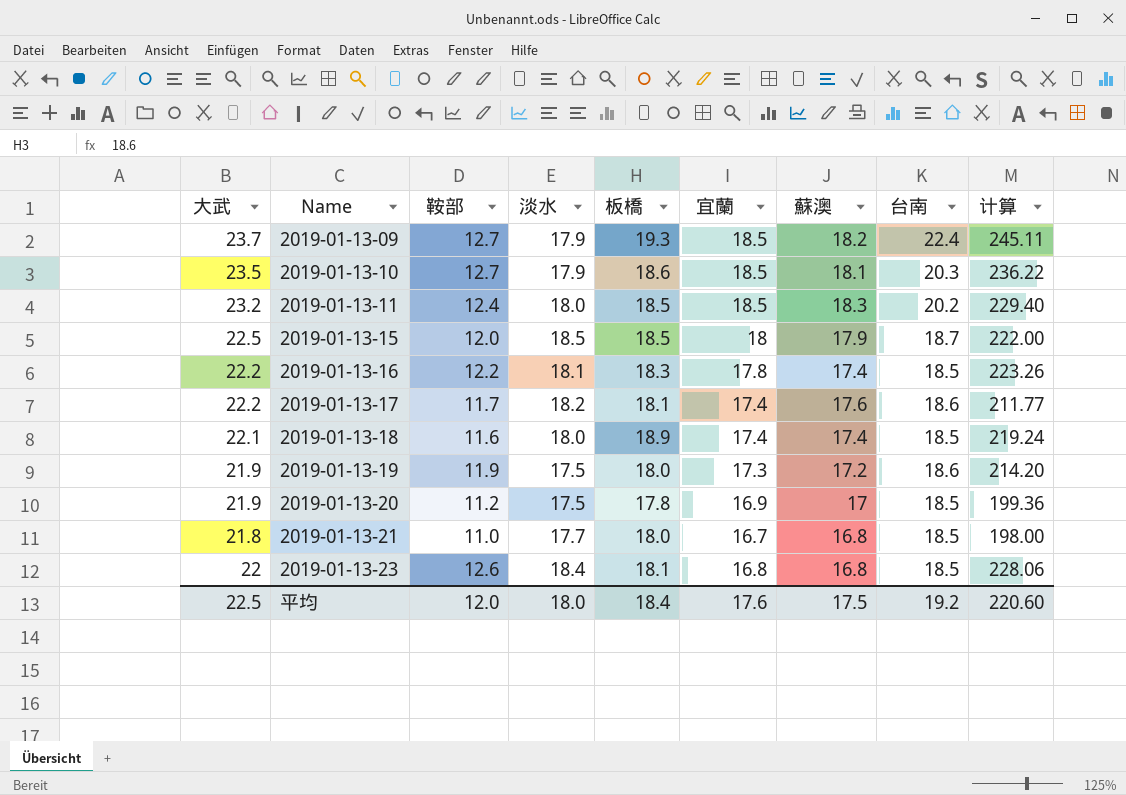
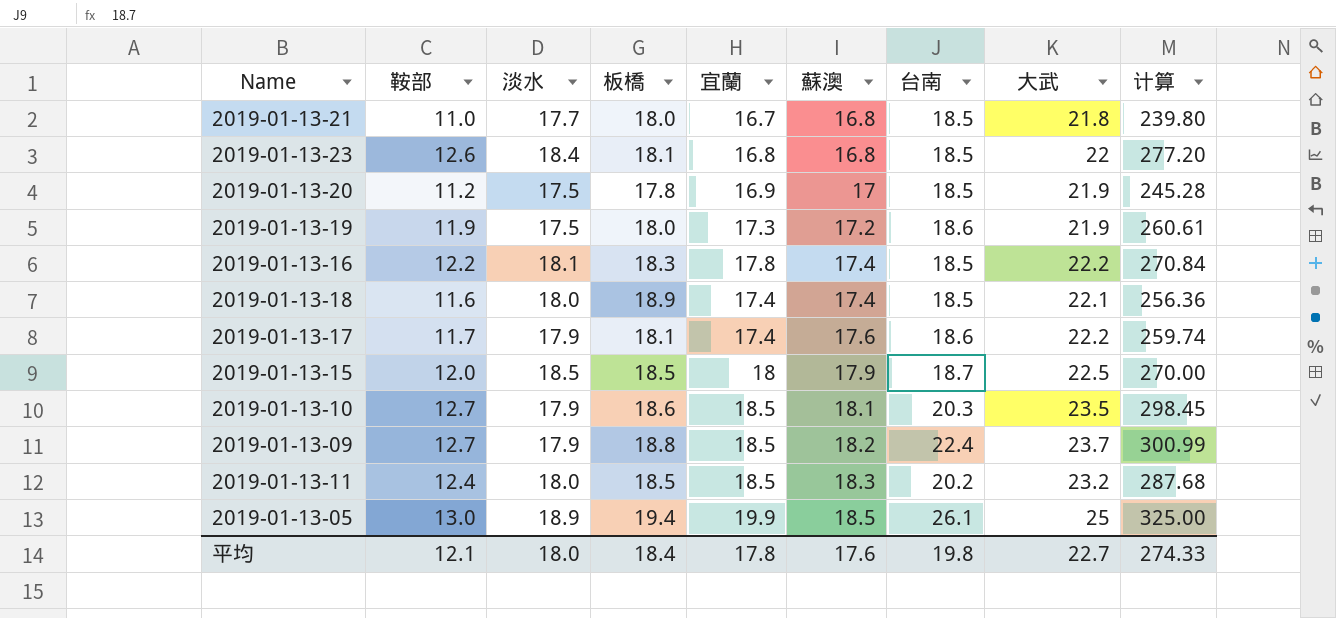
row order: Name ascending -> 蘇澳 ascending
column 大武 | position: 1 -> 8
column 计算 | formula: [鞍部] * [板橋] -> [鞍部] * [大武]
2019-01-13-17 | 淡水: 18.2 -> 17.9
2019-01-13-09 | 板橋: 19.3 -> 18.8
row 2019-01-13-05: none -> 13.0 | 18.9 | 19.4 | 19.9 | 18.5 | 26.1 | 25 | 325.00
平均 | 鞍部: 12.0 -> 12.1
平均 | 宜蘭: 17.6 -> 17.8
平均 | 蘇澳: 17.5 -> 17.6
平均 | 台南: 19.2 -> 19.8
平均 | 大武: 22.5 -> 22.7
平均 | 计算: 220.60 -> 274.33

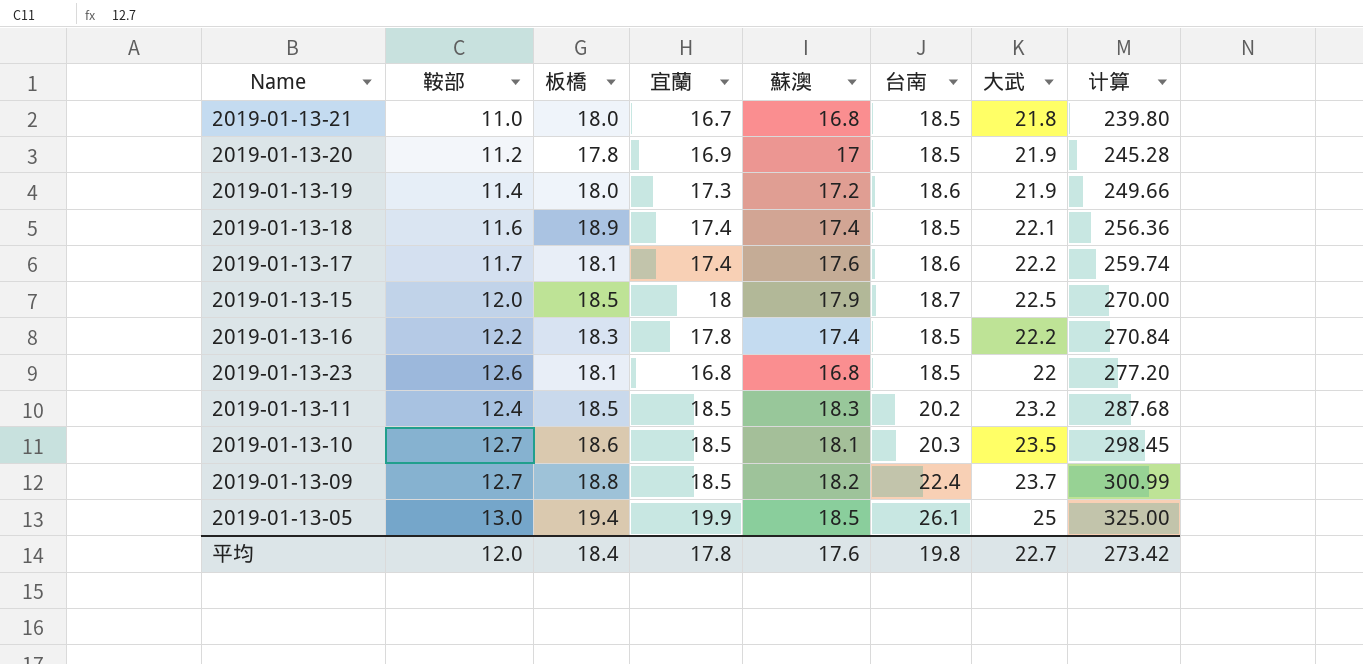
row order: 蘇澳 ascending -> 计算 ascending
column 淡水 | position: 3 -> none
2019-01-13-19 | 鞍部: 11.9 -> 11.4
2019-01-13-19 | 计算: 260.61 -> 249.66
平均 | 鞍部: 12.1 -> 12.0
平均 | 计算: 274.33 -> 273.42

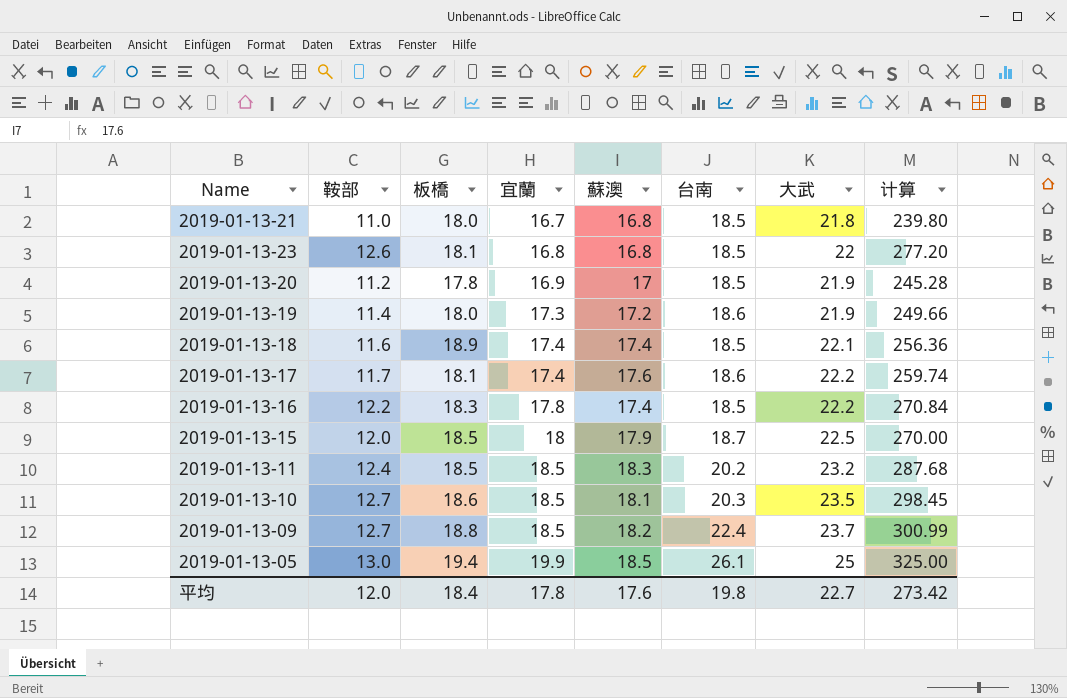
row order: 计算 ascending -> 宜蘭 ascending

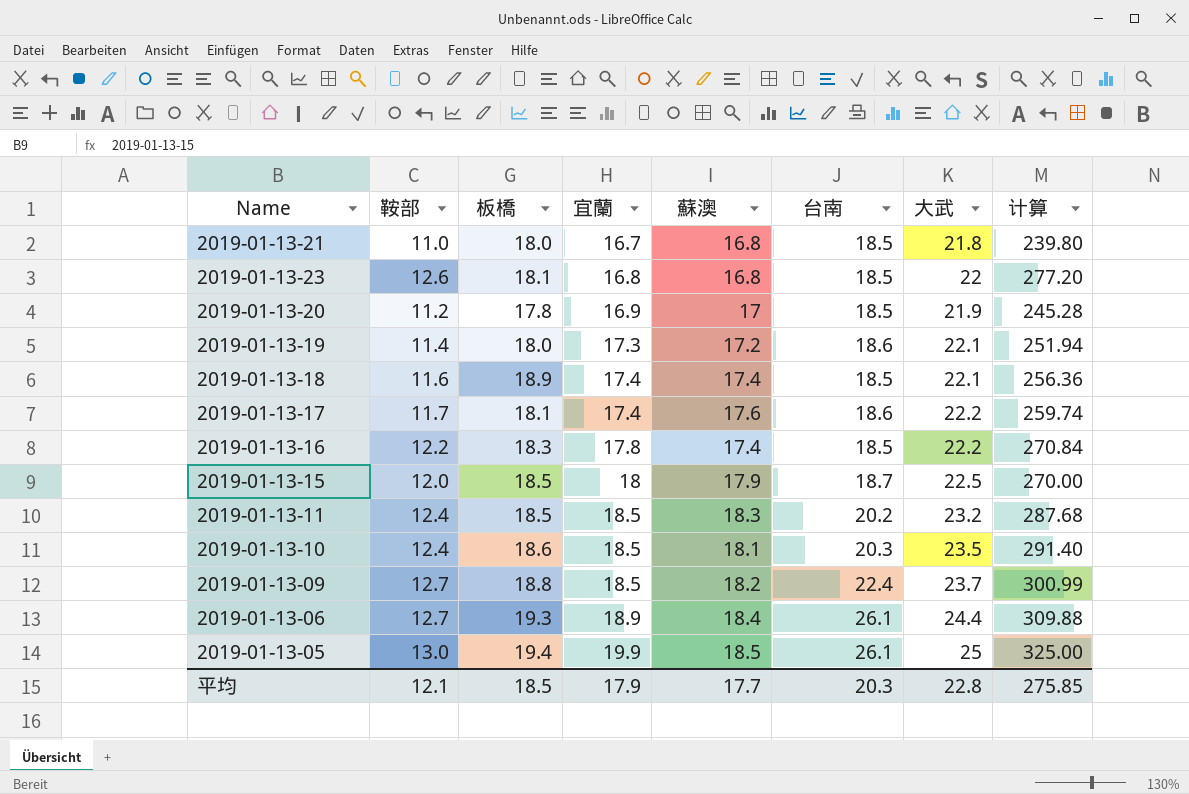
2019-01-13-19 | 大武: 21.9 -> 22.1
2019-01-13-19 | 计算: 249.66 -> 251.94
2019-01-13-10 | 鞍部: 12.7 -> 12.4
2019-01-13-10 | 计算: 298.45 -> 291.40
row 2019-01-13-06: none -> 12.7 | 19.3 | 18.9 | 18.4 | 26.1 | 24.4 | 309.88
平均 | 鞍部: 12.0 -> 12.1
平均 | 板橋: 18.4 -> 18.5
平均 | 宜蘭: 17.8 -> 17.9
平均 | 蘇澳: 17.6 -> 17.7
平均 | 台南: 19.8 -> 20.3
平均 | 大武: 22.7 -> 22.8
平均 | 计算: 273.42 -> 275.85

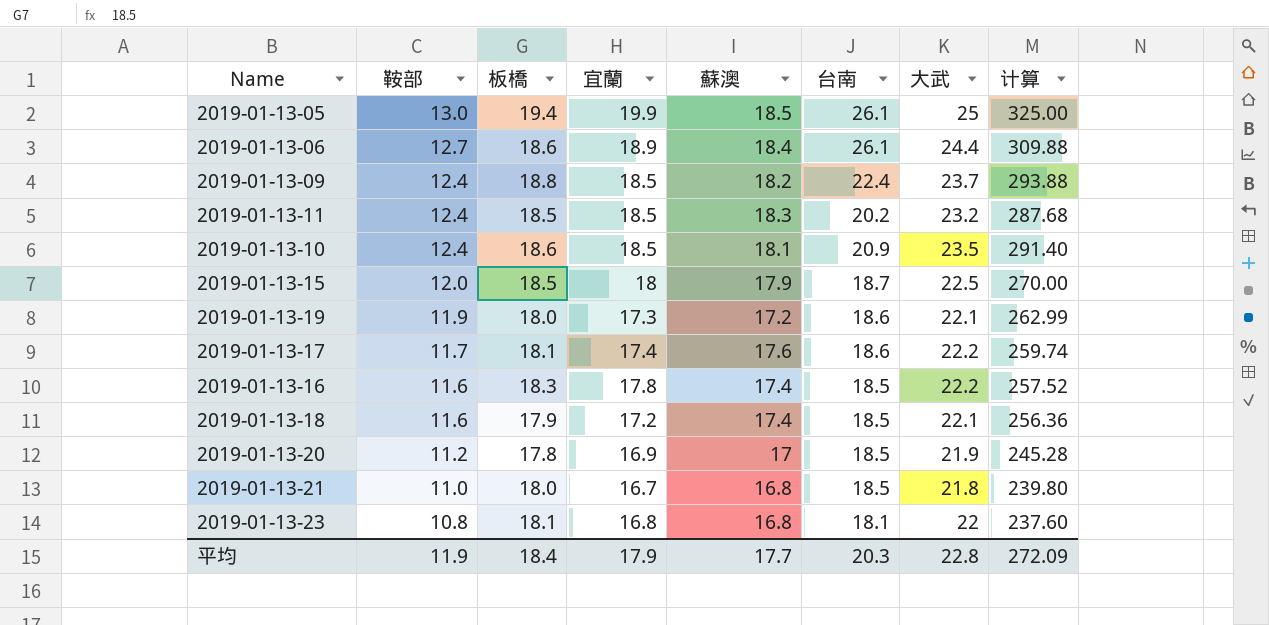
row order: 宜蘭 ascending -> 鞍部 descending
2019-01-13-06 | 板橋: 19.3 -> 18.6
2019-01-13-09 | 鞍部: 12.7 -> 12.4
2019-01-13-09 | 计算: 300.99 -> 293.88
2019-01-13-10 | 台南: 20.3 -> 20.9
2019-01-13-19 | 鞍部: 11.4 -> 11.9
2019-01-13-19 | 计算: 251.94 -> 262.99
2019-01-13-16 | 鞍部: 12.2 -> 11.6
2019-01-13-16 | 计算: 270.84 -> 257.52
2019-01-13-18 | 板橋: 18.9 -> 17.9
2019-01-13-18 | 宜蘭: 17.4 -> 17.2
2019-01-13-23 | 鞍部: 12.6 -> 10.8
2019-01-13-23 | 台南: 18.5 -> 18.1
2019-01-13-23 | 计算: 277.20 -> 237.60
平均 | 鞍部: 12.1 -> 11.9
平均 | 板橋: 18.5 -> 18.4
平均 | 计算: 275.85 -> 272.09

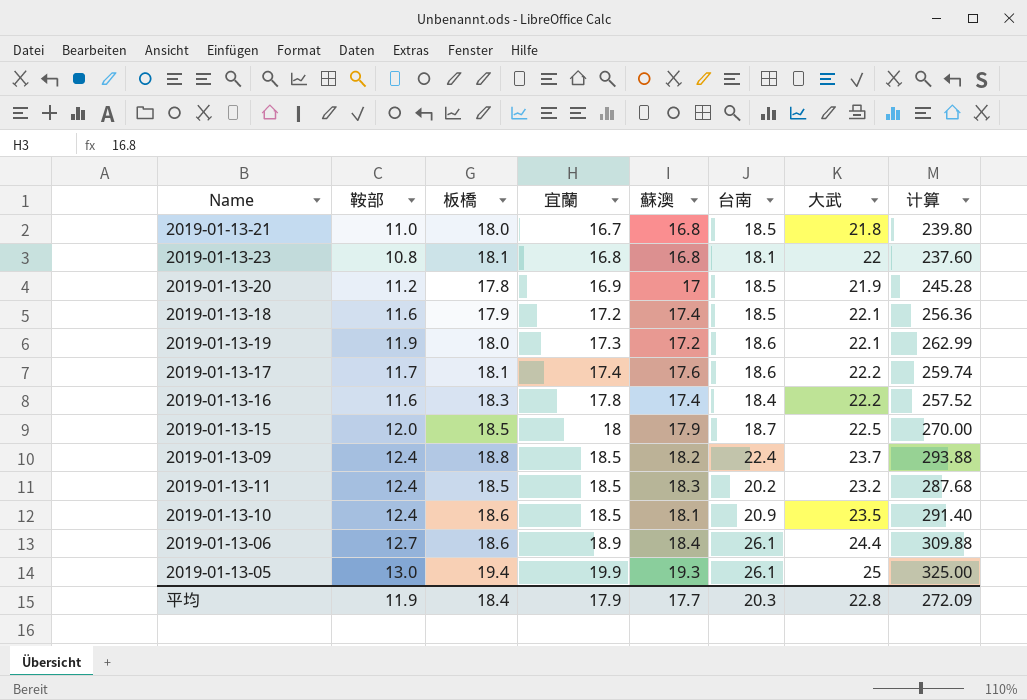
row order: 鞍部 descending -> 宜蘭 ascending
2019-01-13-16 | 台南: 18.5 -> 18.4
2019-01-13-05 | 蘇澳: 18.5 -> 19.3

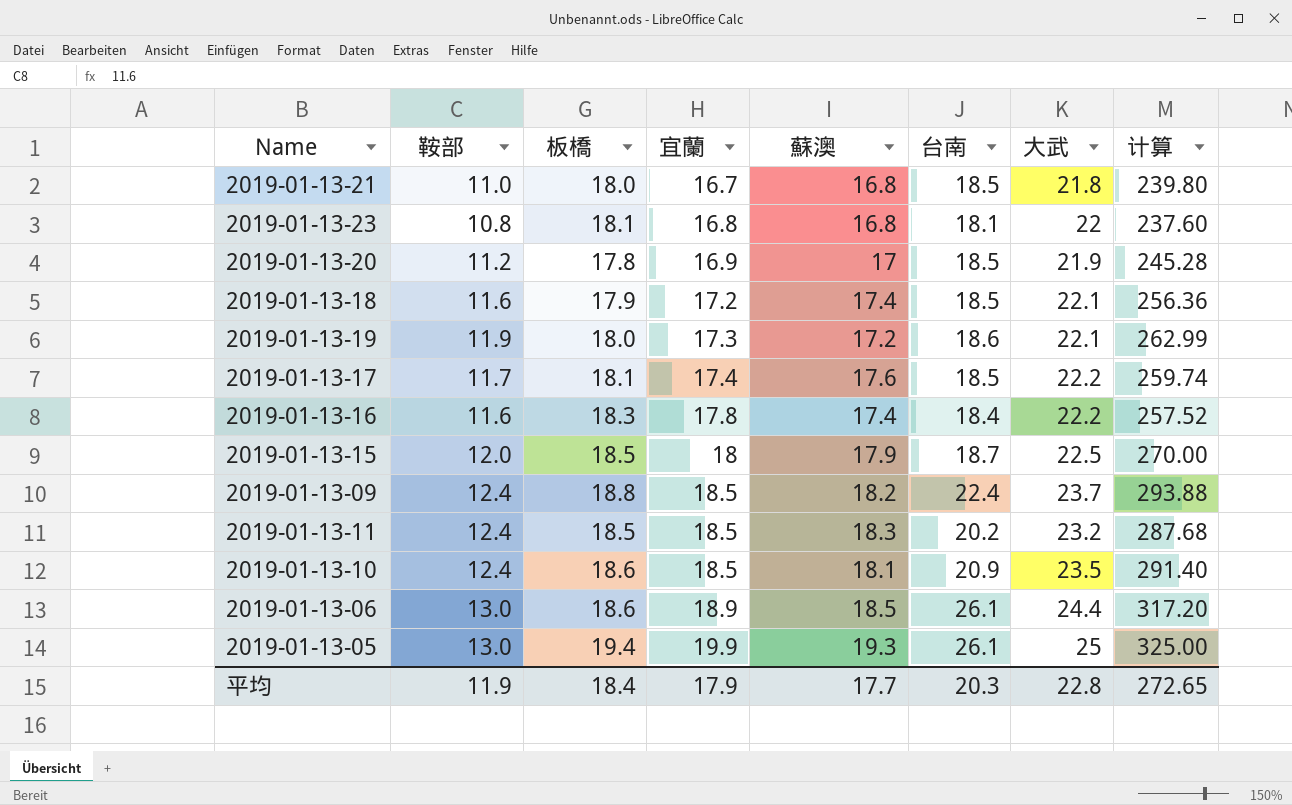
2019-01-13-17 | 台南: 18.6 -> 18.5
2019-01-13-06 | 鞍部: 12.7 -> 13.0
2019-01-13-06 | 蘇澳: 18.4 -> 18.5
2019-01-13-06 | 计算: 309.88 -> 317.20
平均 | 计算: 272.09 -> 272.65

